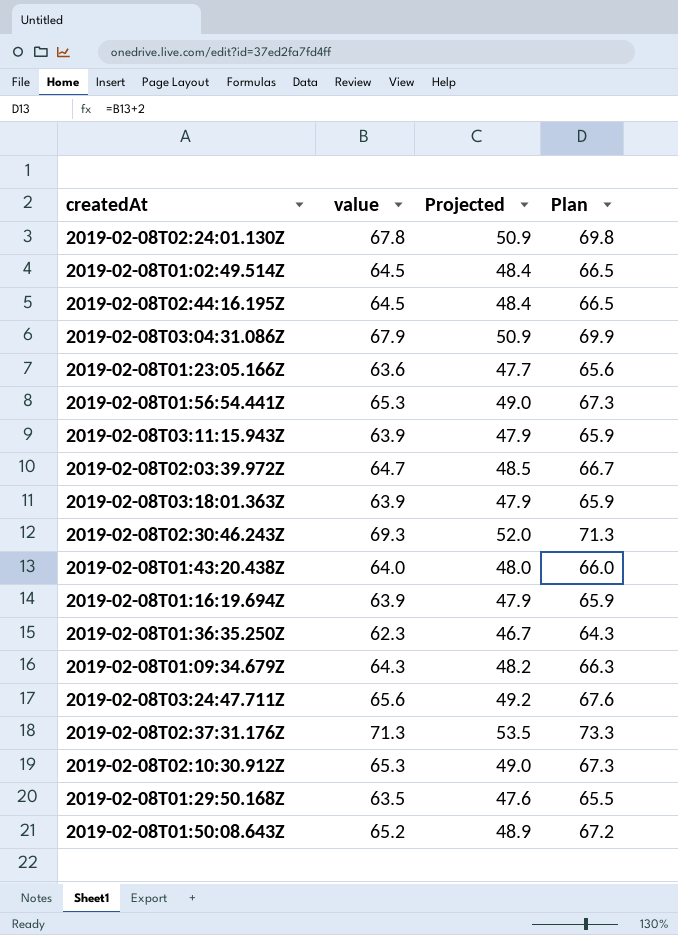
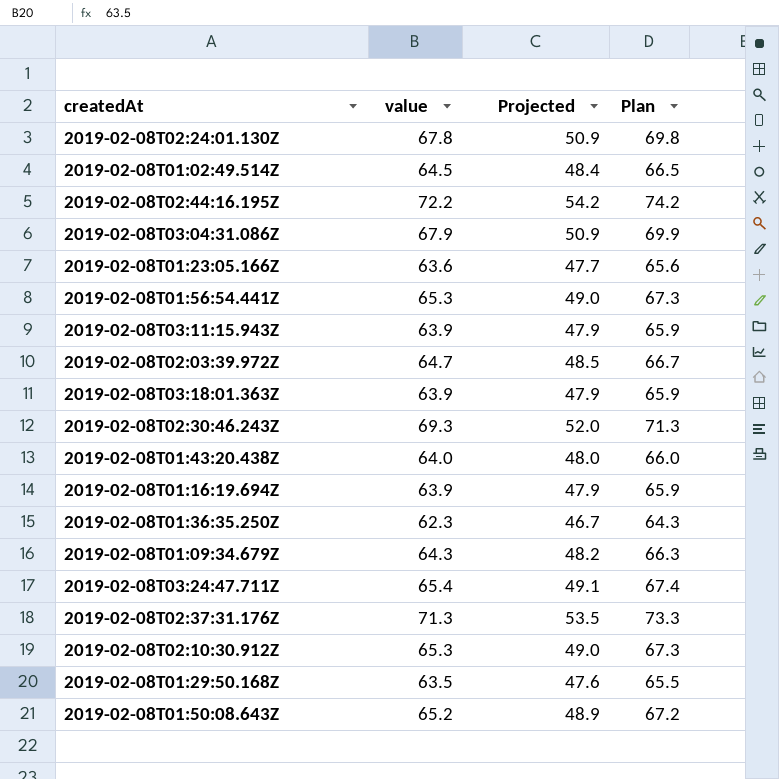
2019-02-08T02:44:16.195Z | value: 64.5 -> 72.2
2019-02-08T02:44:16.195Z | Projected: 48.4 -> 54.2
2019-02-08T02:44:16.195Z | Plan: 66.5 -> 74.2
2019-02-08T03:24:47.711Z | value: 65.6 -> 65.4
2019-02-08T03:24:47.711Z | Projected: 49.2 -> 49.1
2019-02-08T03:24:47.711Z | Plan: 67.6 -> 67.4

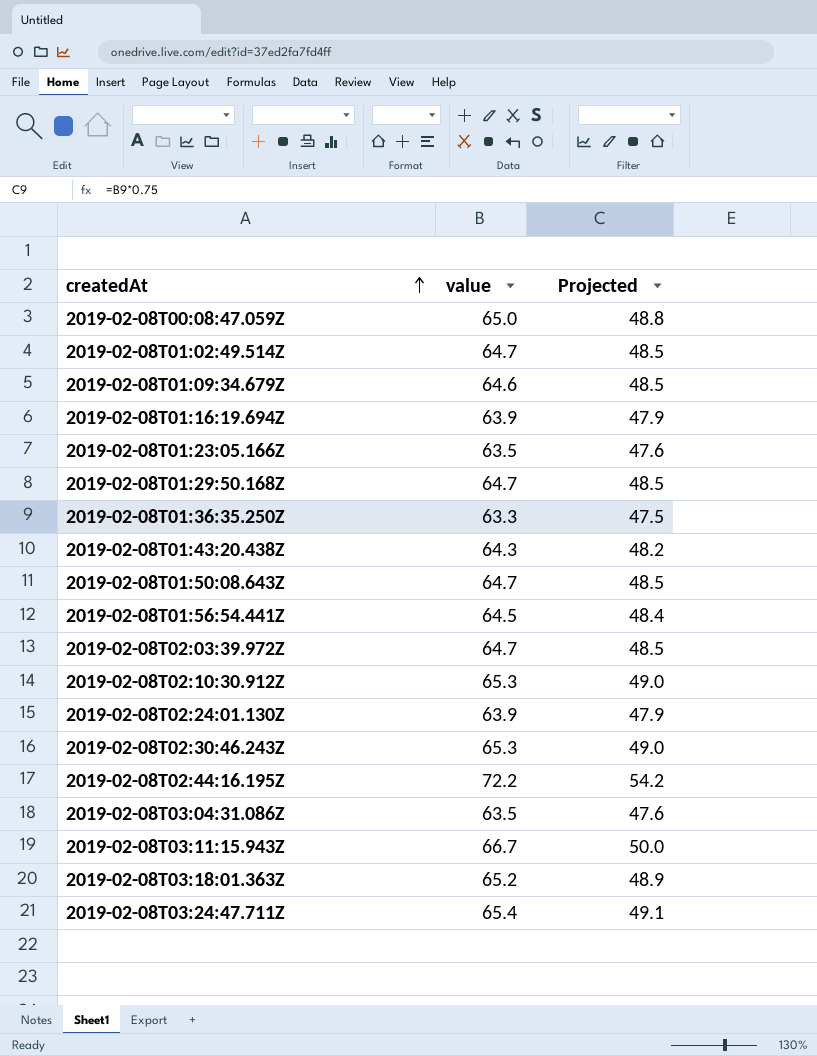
row order: none -> createdAt ascending
column Plan | formula: [value] + 2 -> none
row 2019-02-08T02:37:31.176Z: 71.3 | 53.5 | 73.3 -> none
row 2019-02-08T00:08:47.059Z: none -> 65.0 | 48.8
2019-02-08T01:02:49.514Z | value: 64.5 -> 64.7
2019-02-08T01:02:49.514Z | Projected: 48.4 -> 48.5
2019-02-08T01:09:34.679Z | value: 64.3 -> 64.6
2019-02-08T01:09:34.679Z | Projected: 48.2 -> 48.5
2019-02-08T01:23:05.166Z | value: 63.6 -> 63.5
2019-02-08T01:23:05.166Z | Projected: 47.7 -> 47.6
2019-02-08T01:29:50.168Z | value: 63.5 -> 64.7
2019-02-08T01:29:50.168Z | Projected: 47.6 -> 48.5
2019-02-08T01:36:35.250Z | value: 62.3 -> 63.3
2019-02-08T01:36:35.250Z | Projected: 46.7 -> 47.5
2019-02-08T01:43:20.438Z | value: 64.0 -> 64.3
2019-02-08T01:43:20.438Z | Projected: 48.0 -> 48.2
2019-02-08T01:50:08.643Z | value: 65.2 -> 64.7
2019-02-08T01:50:08.643Z | Projected: 48.9 -> 48.5
2019-02-08T01:56:54.441Z | value: 65.3 -> 64.5
2019-02-08T01:56:54.441Z | Projected: 49.0 -> 48.4
2019-02-08T02:24:01.130Z | value: 67.8 -> 63.9
2019-02-08T02:24:01.130Z | Projected: 50.9 -> 47.9
2019-02-08T02:30:46.243Z | value: 69.3 -> 65.3
2019-02-08T02:30:46.243Z | Projected: 52.0 -> 49.0
2019-02-08T03:04:31.086Z | value: 67.9 -> 63.5
2019-02-08T03:04:31.086Z | Projected: 50.9 -> 47.6
2019-02-08T03:11:15.943Z | value: 63.9 -> 66.7
2019-02-08T03:11:15.943Z | Projected: 47.9 -> 50.0
2019-02-08T03:18:01.363Z | value: 63.9 -> 65.2
2019-02-08T03:18:01.363Z | Projected: 47.9 -> 48.9

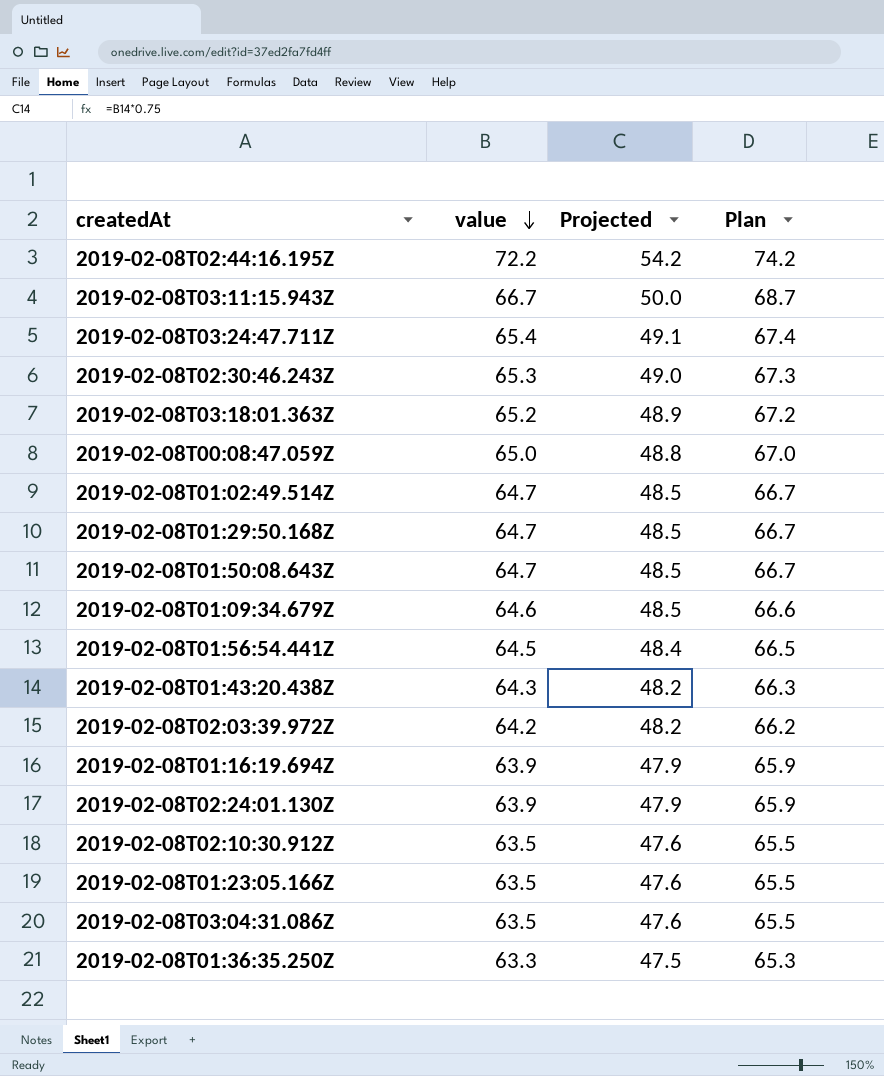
row order: createdAt ascending -> value descending
column Plan | formula: none -> [value] + 2
2019-02-08T02:03:39.972Z | value: 64.7 -> 64.2
2019-02-08T02:03:39.972Z | Projected: 48.5 -> 48.2
2019-02-08T02:10:30.912Z | value: 65.3 -> 63.5
2019-02-08T02:10:30.912Z | Projected: 49.0 -> 47.6

